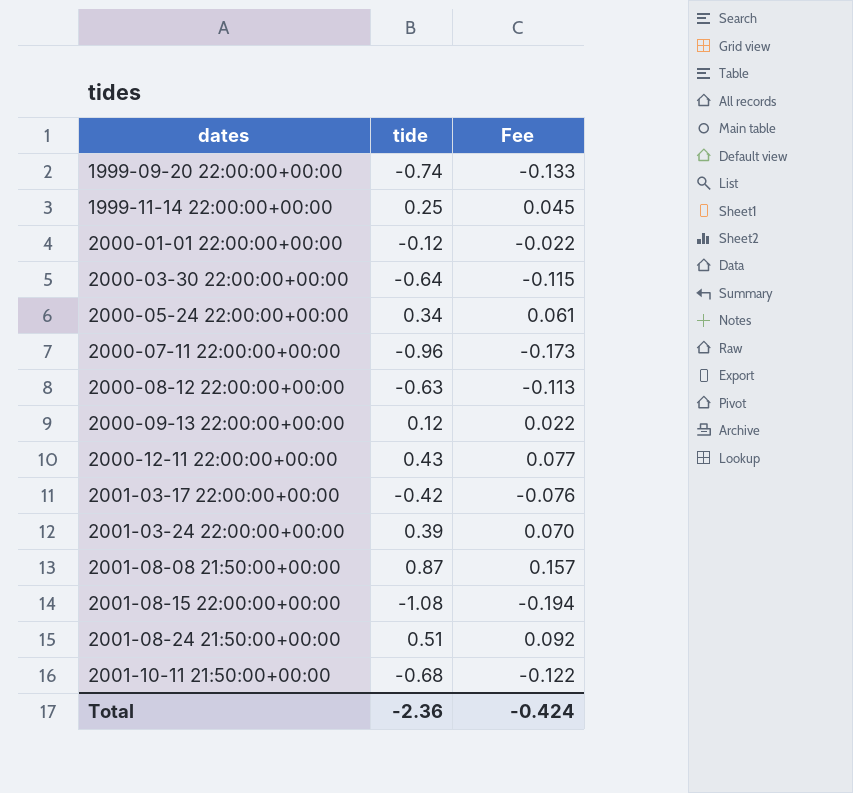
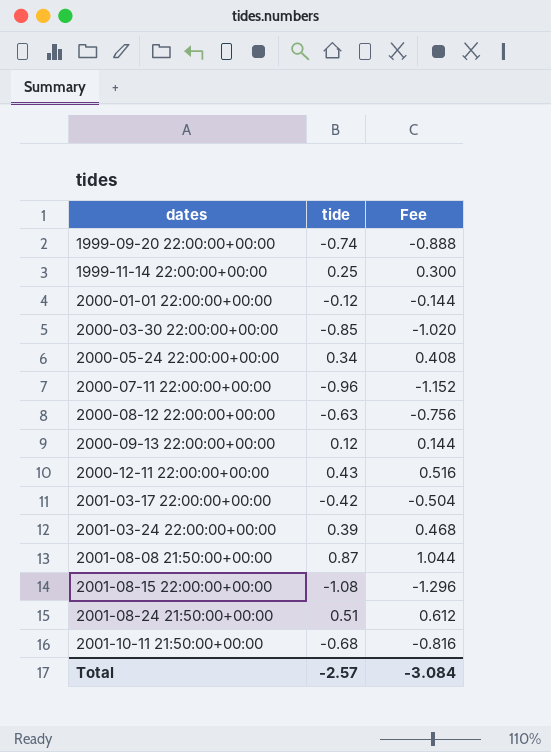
column Fee | formula: [tide] * 0.18 -> [tide] * 1.2
2000-03-30 22:00:00+00:00 | tide: -0.64 -> -0.85
Total | tide: -2.36 -> -2.57
Total | Fee: -0.424 -> -3.084

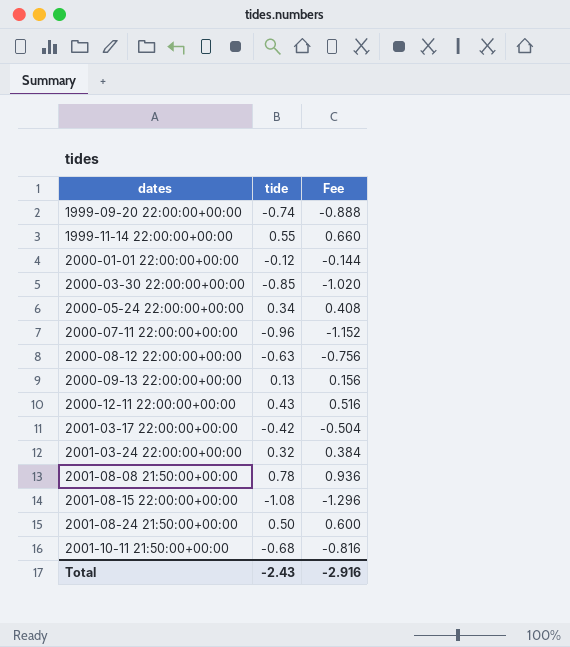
1999-11-14 22:00:00+00:00 | tide: 0.25 -> 0.55
1999-11-14 22:00:00+00:00 | Fee: 0.300 -> 0.660
2000-09-13 22:00:00+00:00 | tide: 0.12 -> 0.13
2000-09-13 22:00:00+00:00 | Fee: 0.144 -> 0.156
2001-03-24 22:00:00+00:00 | tide: 0.39 -> 0.32
2001-03-24 22:00:00+00:00 | Fee: 0.468 -> 0.384
2001-08-08 21:50:00+00:00 | tide: 0.87 -> 0.78
2001-08-08 21:50:00+00:00 | Fee: 1.044 -> 0.936
2001-08-24 21:50:00+00:00 | tide: 0.51 -> 0.50
2001-08-24 21:50:00+00:00 | Fee: 0.612 -> 0.600
Total | tide: -2.57 -> -2.43
Total | Fee: -3.084 -> -2.916

